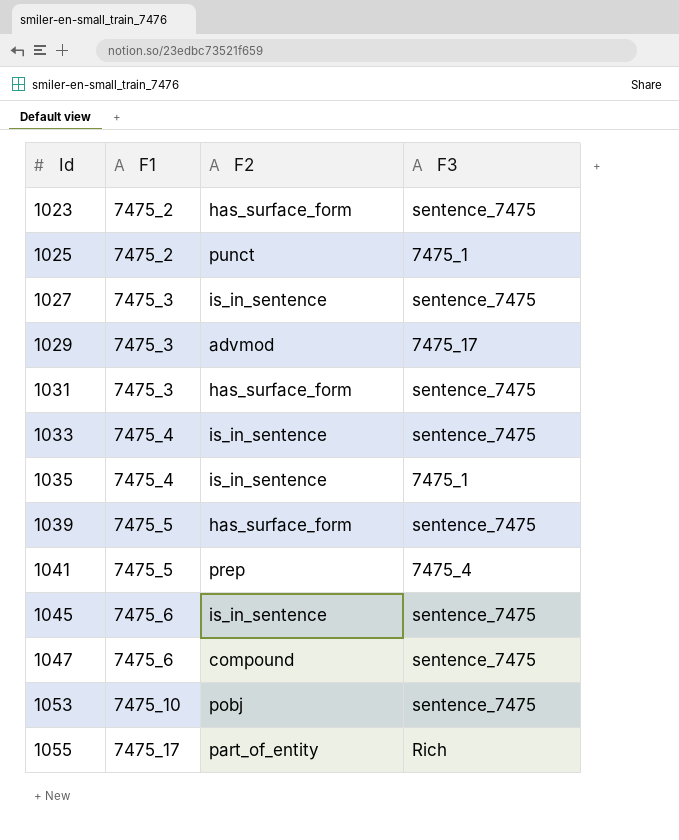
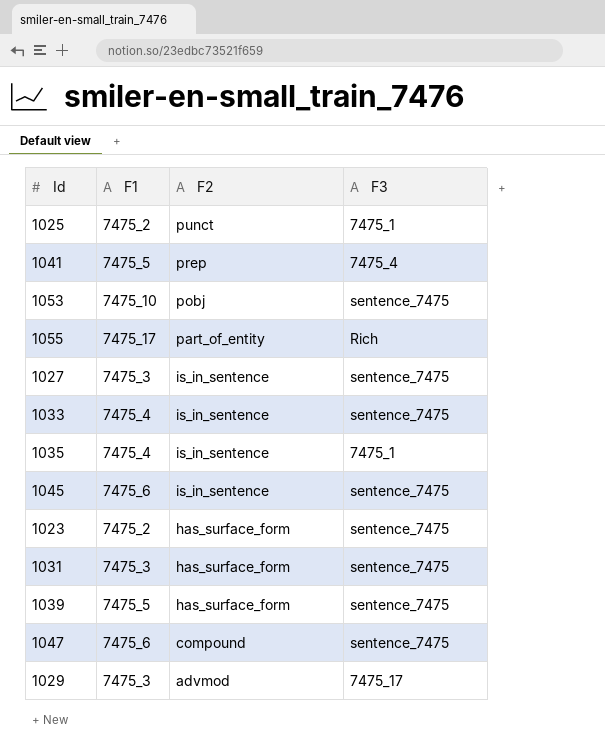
row order: Id ascending -> F2 descending

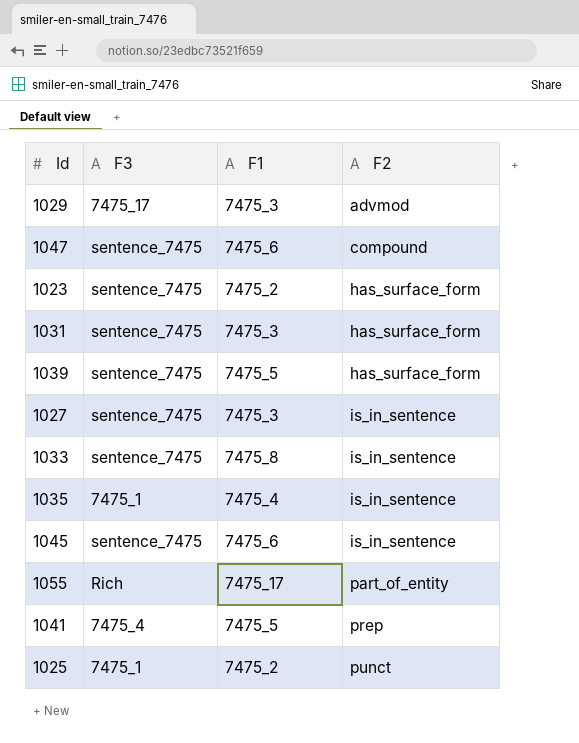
row order: F2 descending -> F2 ascending
column F3 | position: 4 -> 2
row 1053: 7475_10 | pobj | sentence_7475 -> none
1033 | F1: 7475_4 -> 7475_8

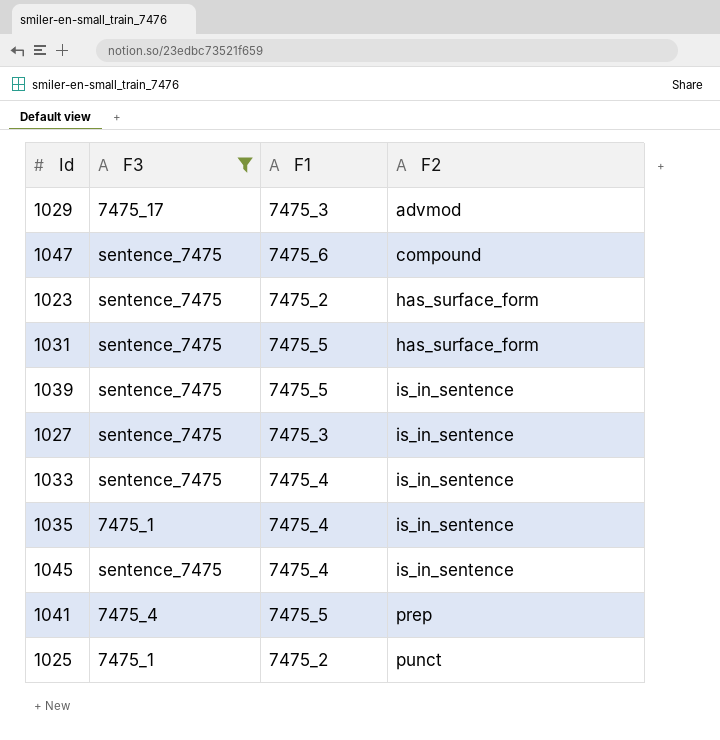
filter: none -> F3 != Rich
1031 | F1: 7475_3 -> 7475_5
1039 | F2: has_surface_form -> is_in_sentence
1033 | F1: 7475_8 -> 7475_4
1045 | F1: 7475_6 -> 7475_4

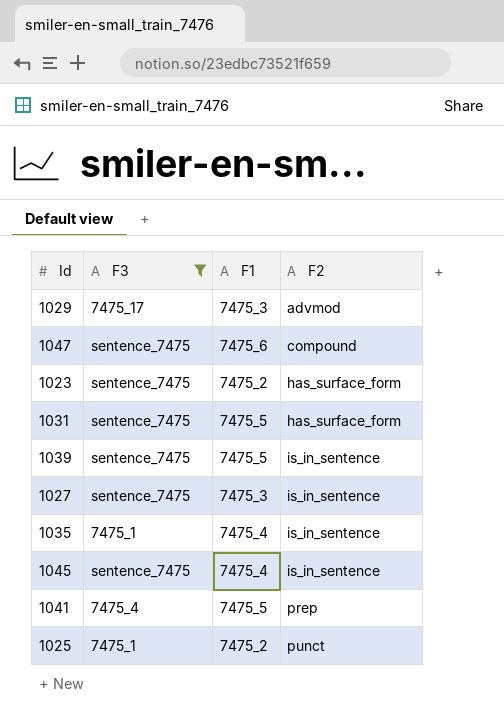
row 1033: sentence_7475 | 7475_4 | is_in_sentence -> none

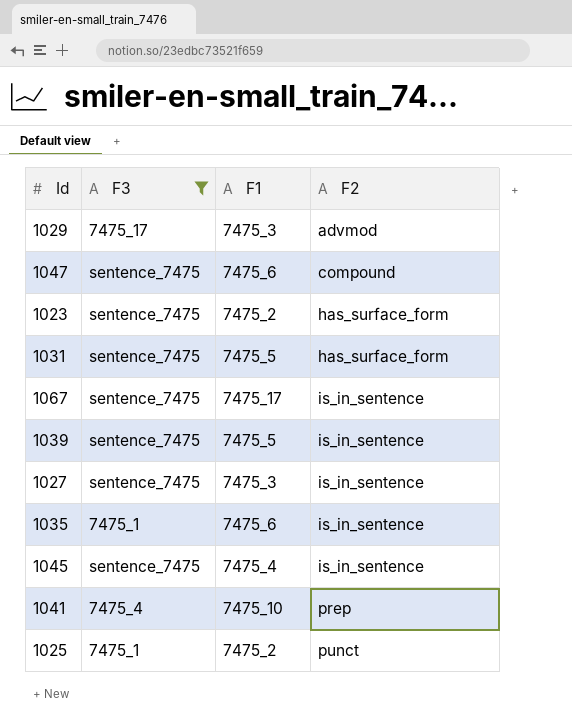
row 1067: none -> sentence_7475 | 7475_17 | is_in_sentence
1035 | F1: 7475_4 -> 7475_6
1041 | F1: 7475_5 -> 7475_10

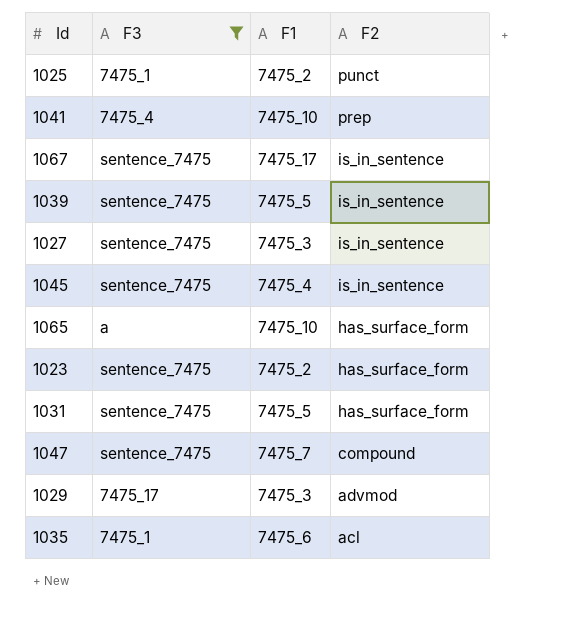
row order: F2 ascending -> F2 descending
row 1065: none -> a | 7475_10 | has_surface_form
1047 | F1: 7475_6 -> 7475_7
1035 | F2: is_in_sentence -> acl

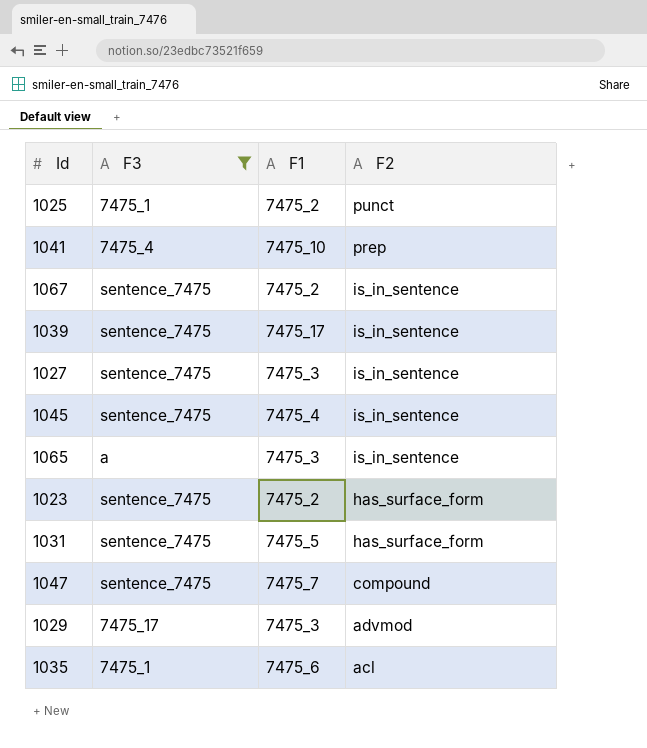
1067 | F1: 7475_17 -> 7475_2
1039 | F1: 7475_5 -> 7475_17
1065 | F1: 7475_10 -> 7475_3
1065 | F2: has_surface_form -> is_in_sentence

